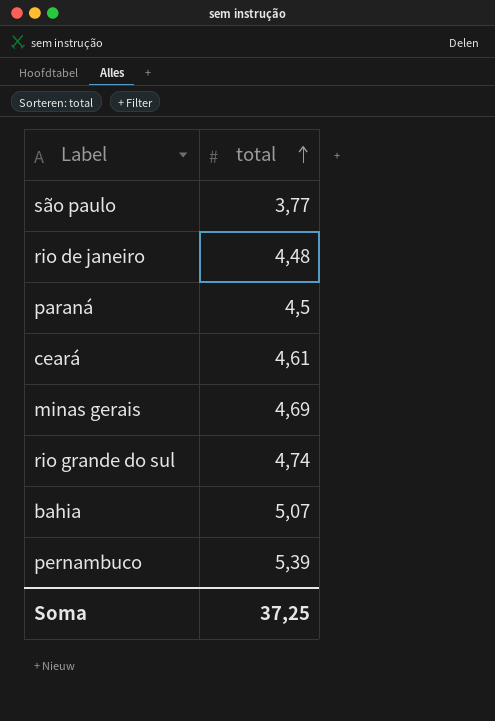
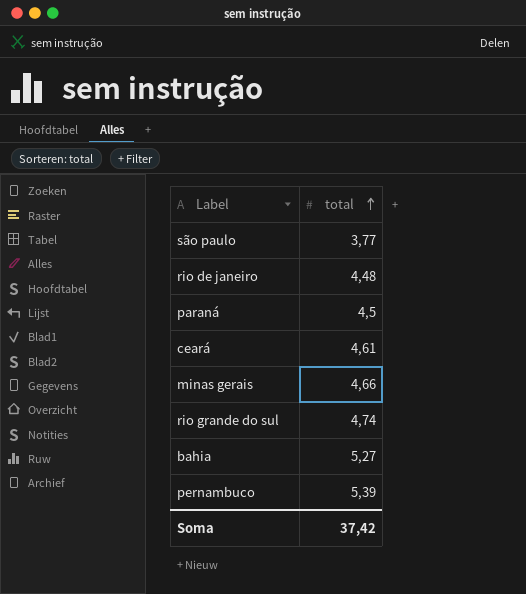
minas gerais | total: 4,69 -> 4,66
bahia | total: 5,07 -> 5,27
Soma | total: 37,25 -> 37,42

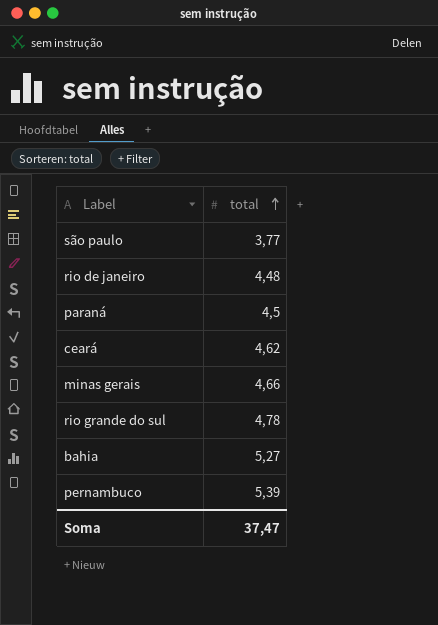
ceará | total: 4,61 -> 4,62
rio grande do sul | total: 4,74 -> 4,78
Soma | total: 37,42 -> 37,47

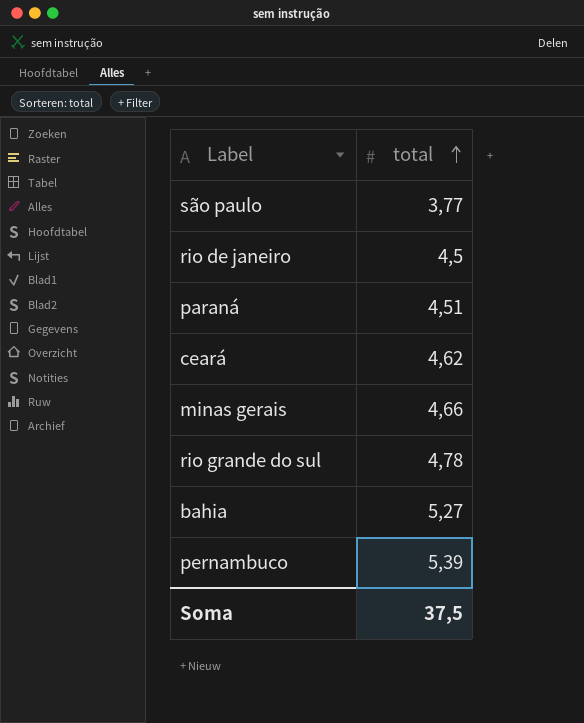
rio de janeiro | total: 4,48 -> 4,5
paraná | total: 4,5 -> 4,51
Soma | total: 37,47 -> 37,5

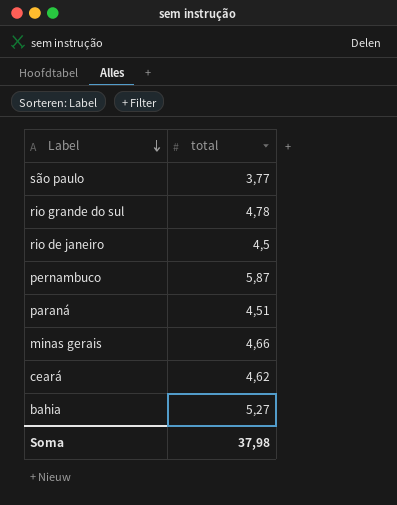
row order: total ascending -> Label descending
pernambuco | total: 5,39 -> 5,87
Soma | total: 37,5 -> 37,98

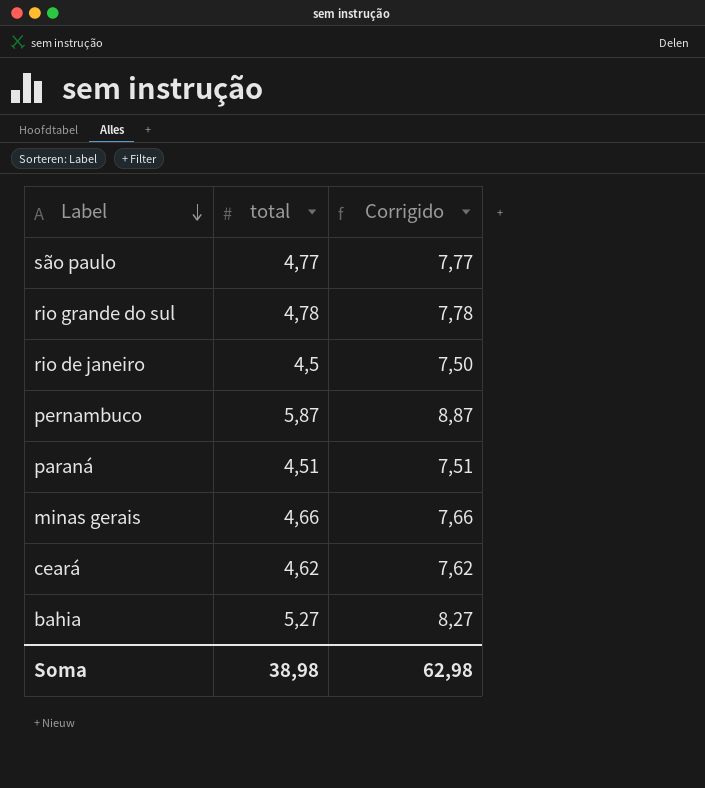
column Corrigido | formula: none -> [total] + 3
são paulo | total: 3,77 -> 4,77
Soma | total: 37,98 -> 38,98

